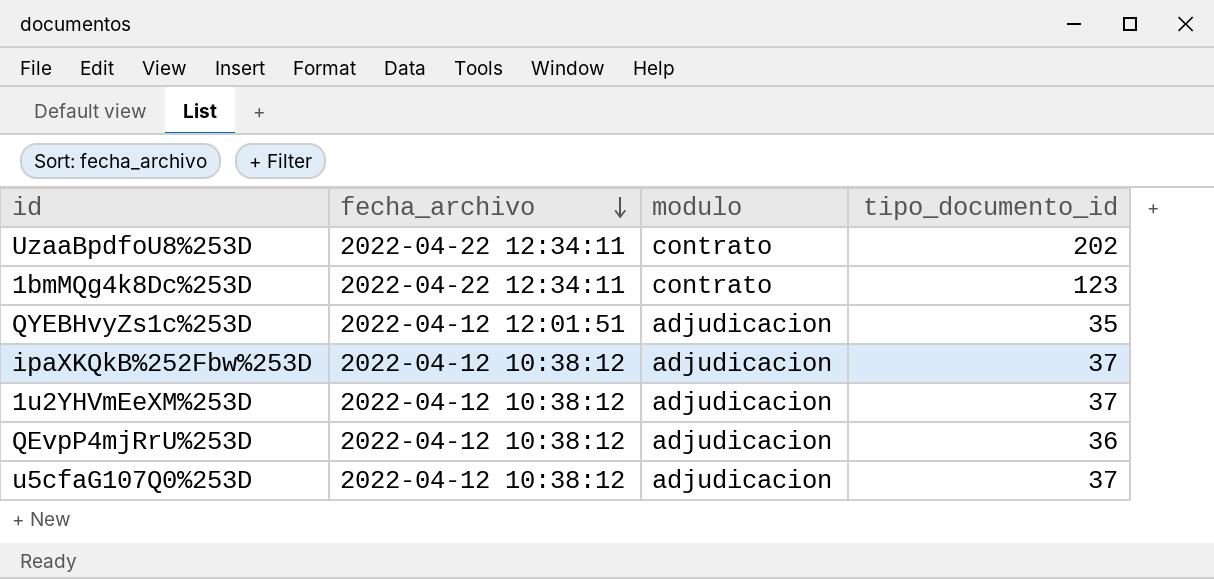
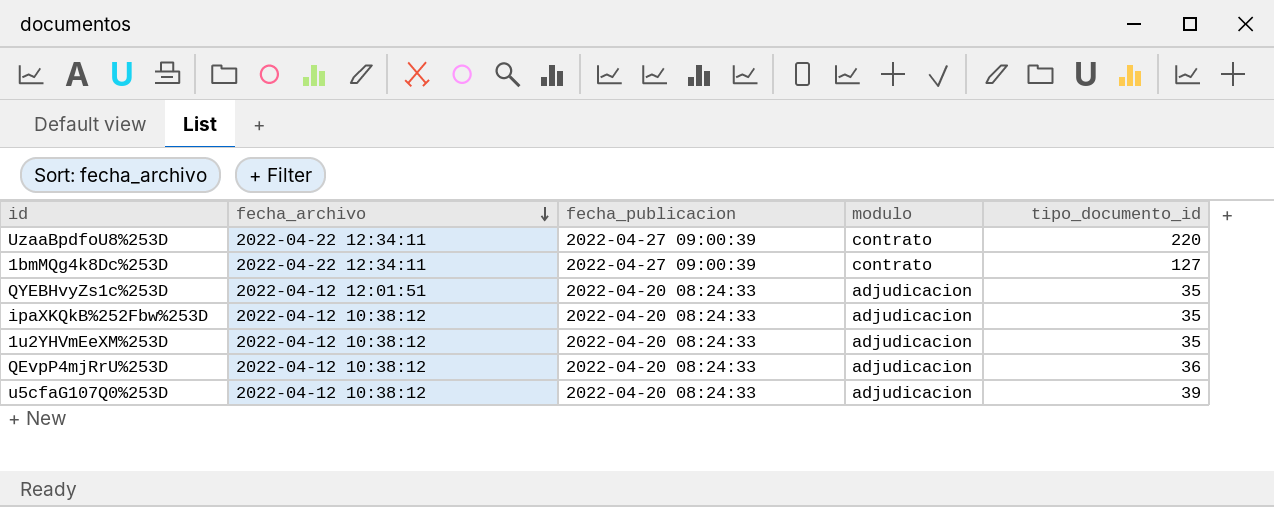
column fecha_publicacion | position: none -> 3
UzaaBpdfoU8%253D | tipo_documento_id: 202 -> 220
1bmMQg4k8Dc%253D | tipo_documento_id: 123 -> 127
ipaXKQkB%252Fbw%253D | tipo_documento_id: 37 -> 35
1u2YHVmEeXM%253D | tipo_documento_id: 37 -> 35
u5cfaG107Q0%253D | tipo_documento_id: 37 -> 39

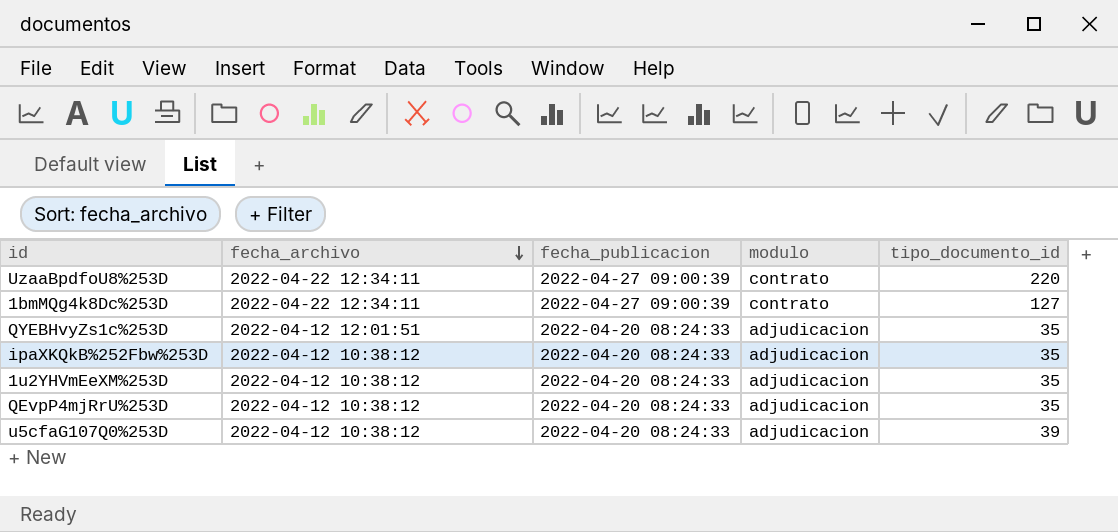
QEvpP4mjRrU%253D | tipo_documento_id: 36 -> 35

